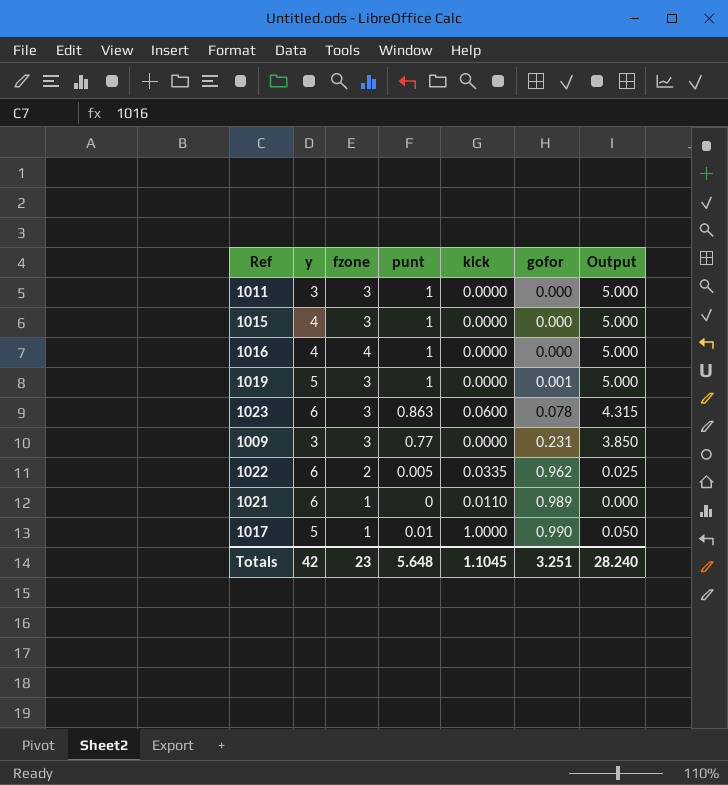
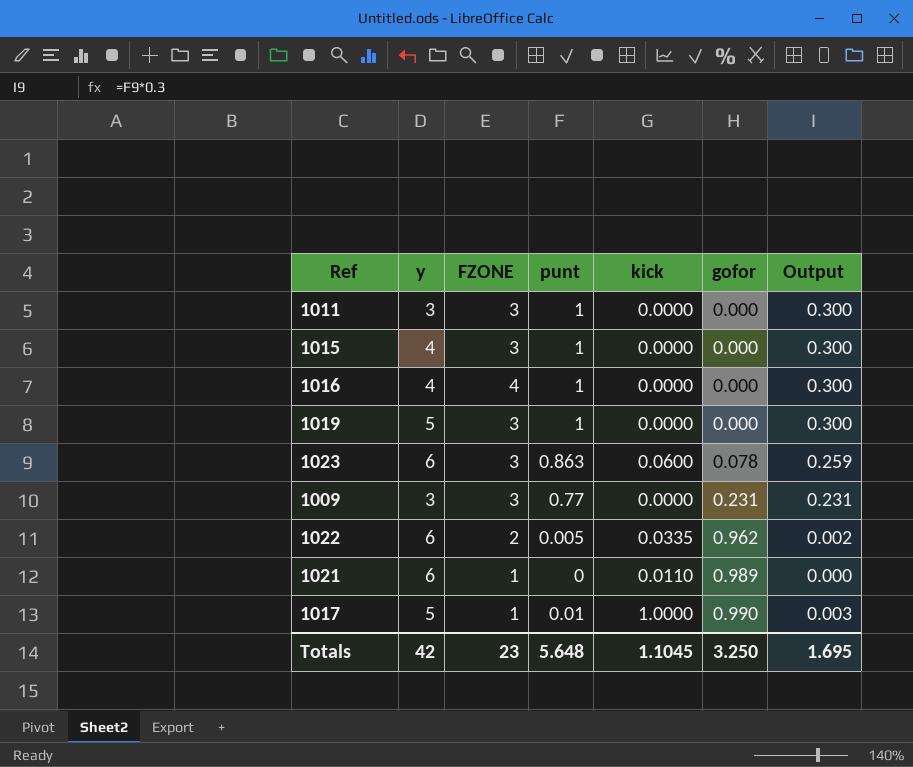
column name: fzone -> FZONE
column Output | formula: [punt] * 5 -> [punt] * 0.3
1019 | gofor: 0.001 -> 0.000
Totals | gofor: 3.251 -> 3.250
Totals | Output: 28.240 -> 1.695

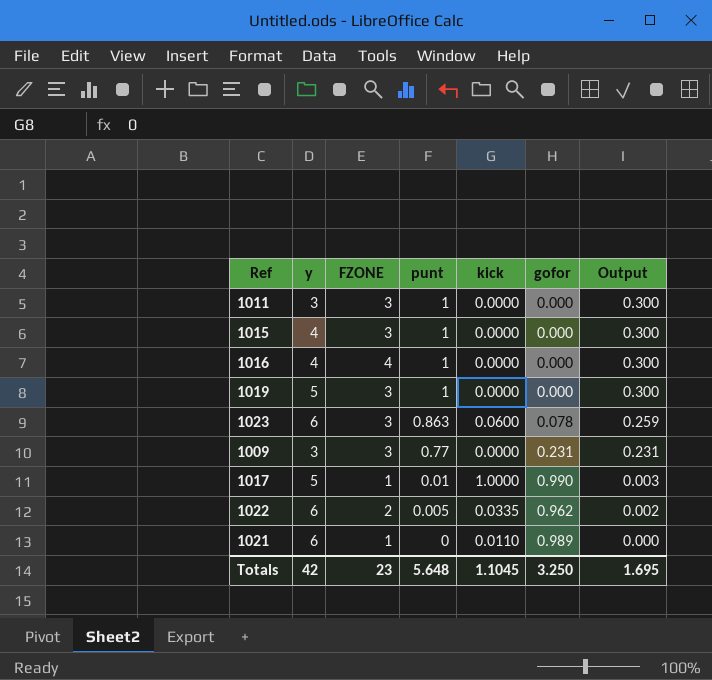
row order: gofor ascending -> punt descending

